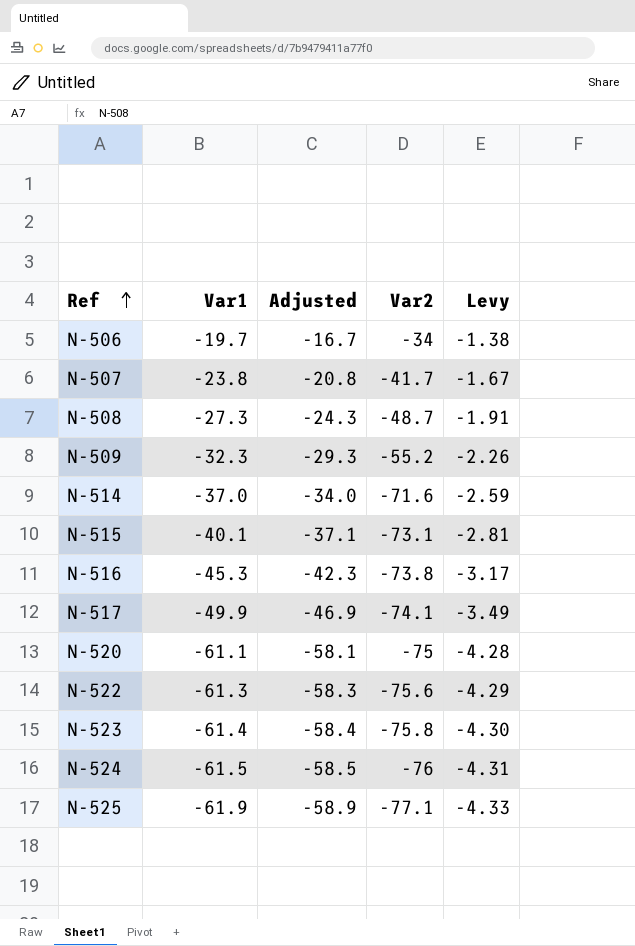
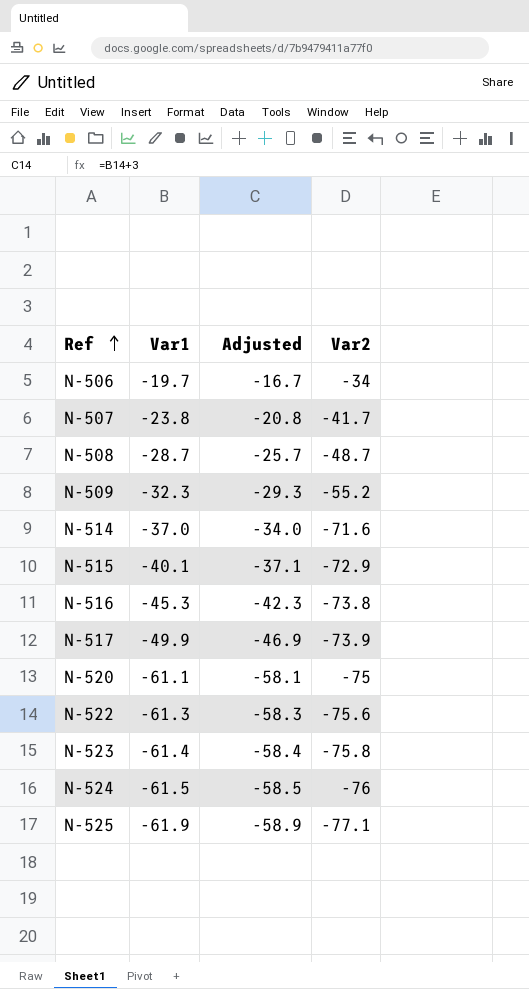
column Levy | formula: [Var1] * 0.07 -> none
N-508 | Var1: -27.3 -> -28.7
N-508 | Adjusted: -24.3 -> -25.7
N-515 | Var2: -73.1 -> -72.9
N-517 | Var2: -74.1 -> -73.9

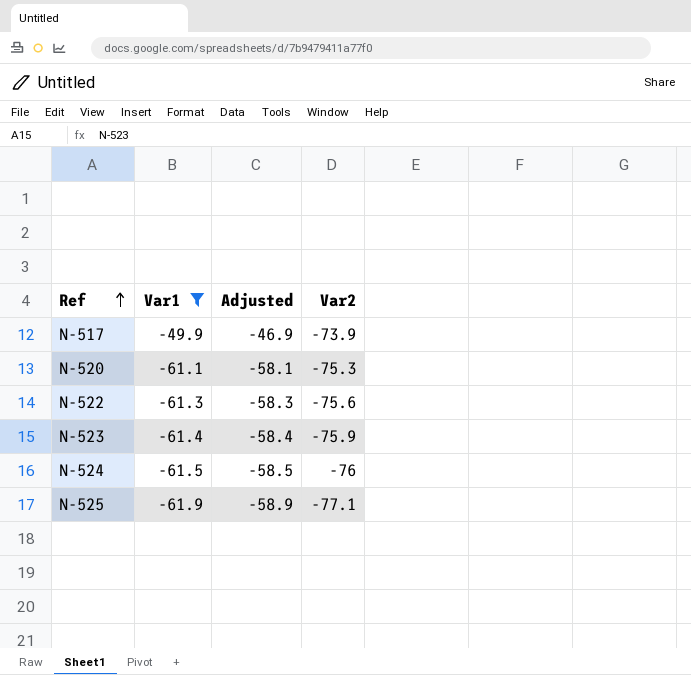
filter: none -> Var1 <= -49.9
N-520 | Var2: -75 -> -75.3
N-523 | Var2: -75.8 -> -75.9

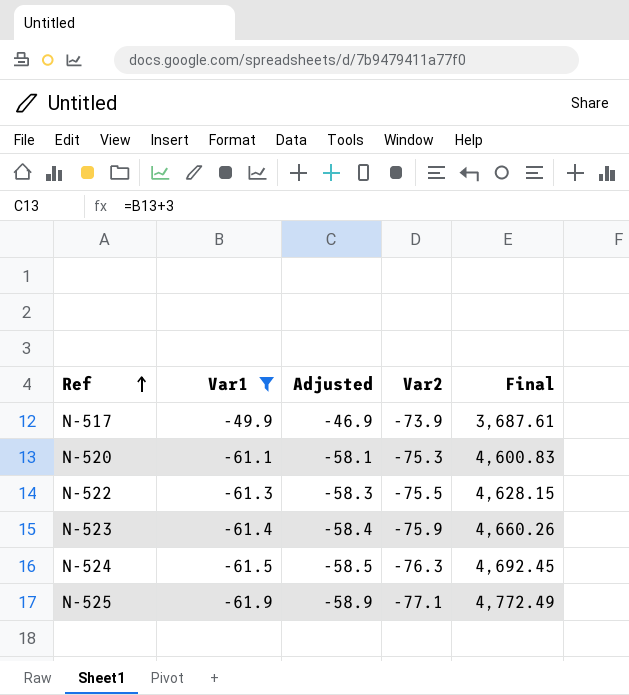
column Final | formula: none -> [Var1] * [Var2]
N-522 | Var2: -75.6 -> -75.5
N-524 | Var2: -76 -> -76.3

